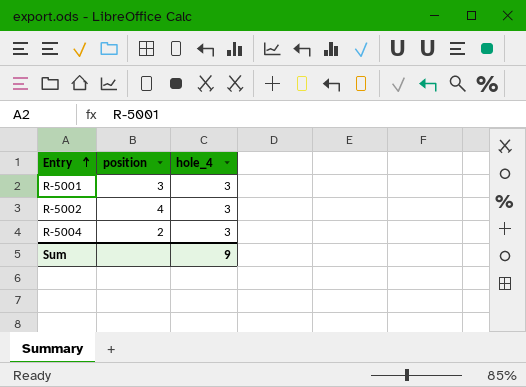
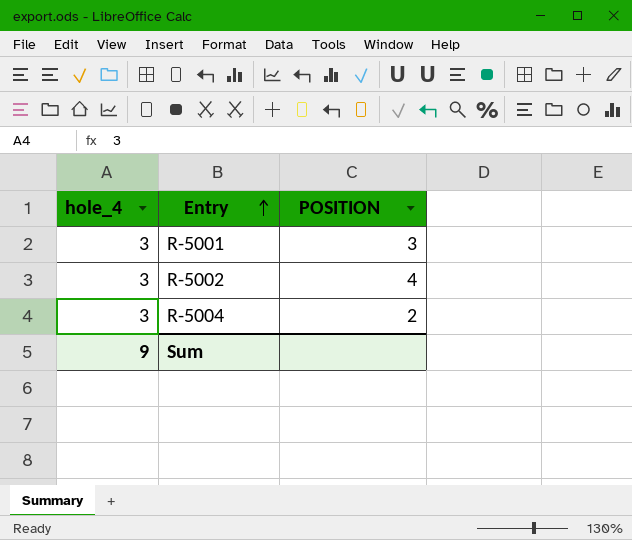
column hole_4 | position: 3 -> 1
column name: position -> POSITION

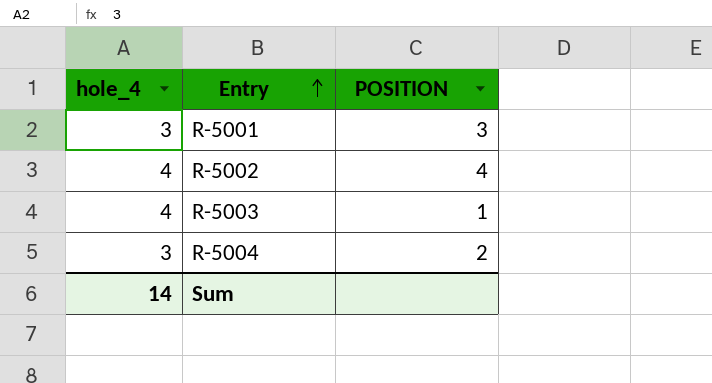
R-5002 | hole_4: 3 -> 4
row R-5003: none -> 4 | 1
Sum | hole_4: 9 -> 14

